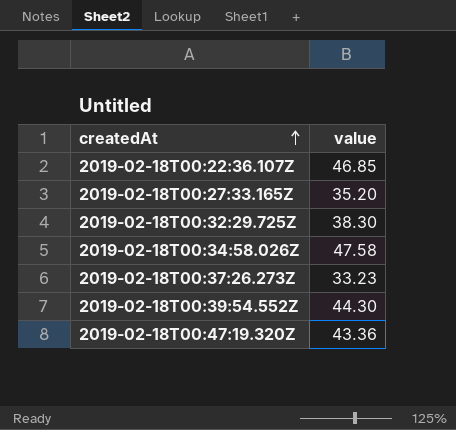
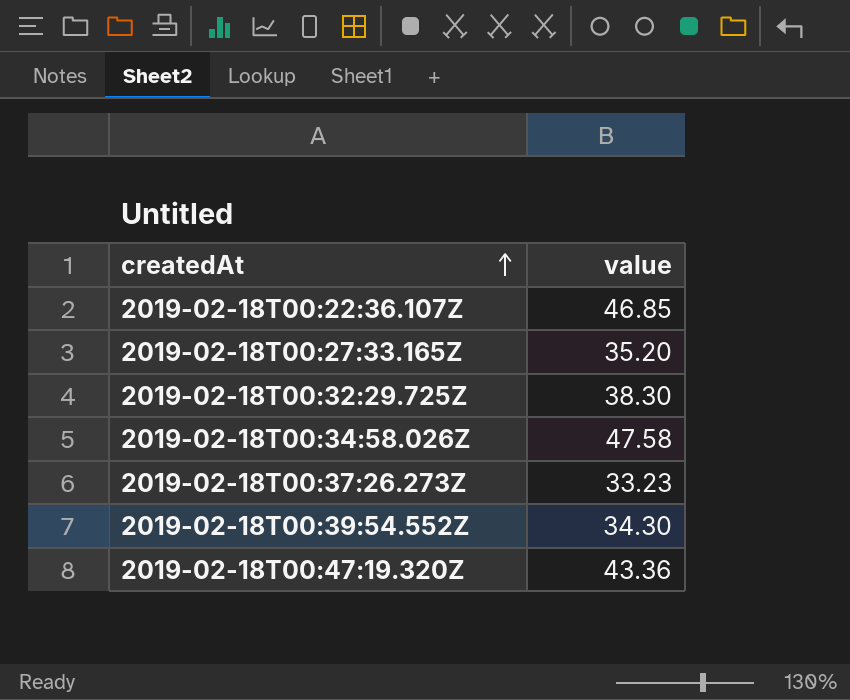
2019-02-18T00:39:54.552Z | value: 44.30 -> 34.30

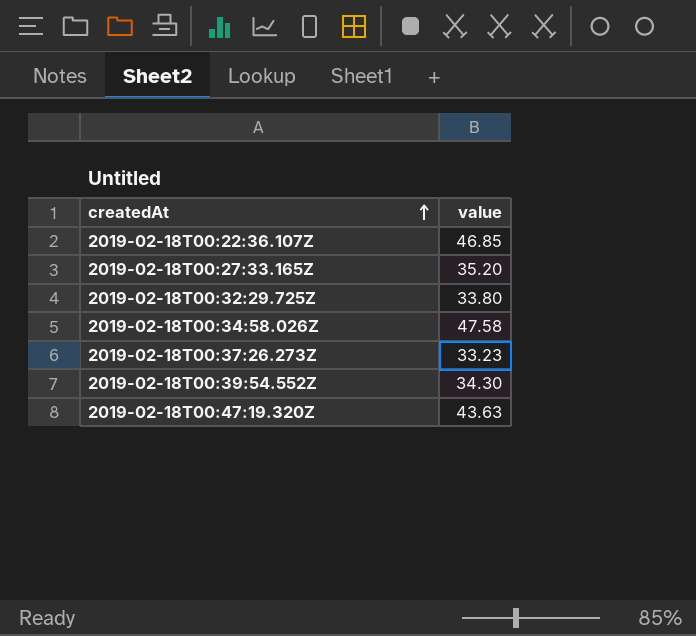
2019-02-18T00:32:29.725Z | value: 38.30 -> 33.80
2019-02-18T00:47:19.320Z | value: 43.36 -> 43.63

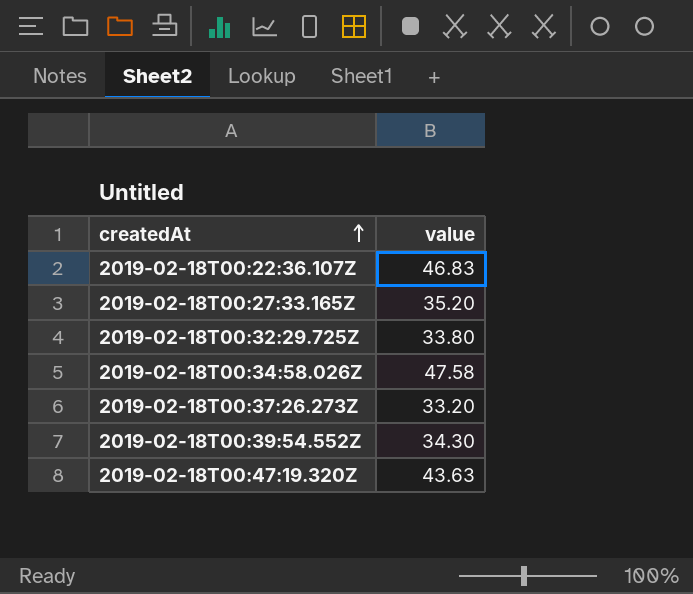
2019-02-18T00:22:36.107Z | value: 46.85 -> 46.83
2019-02-18T00:37:26.273Z | value: 33.23 -> 33.20

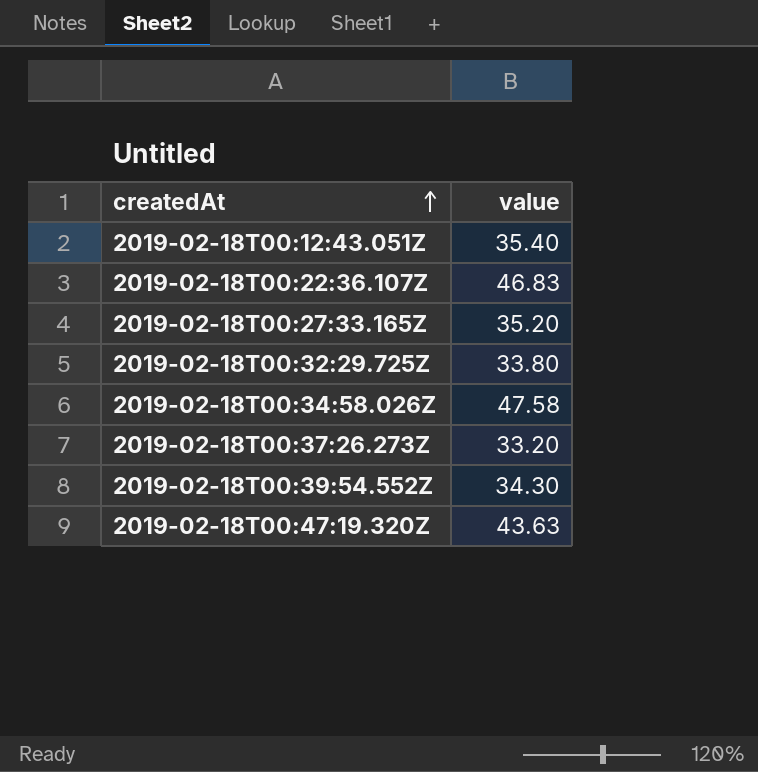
row 2019-02-18T00:12:43.051Z: none -> 35.40

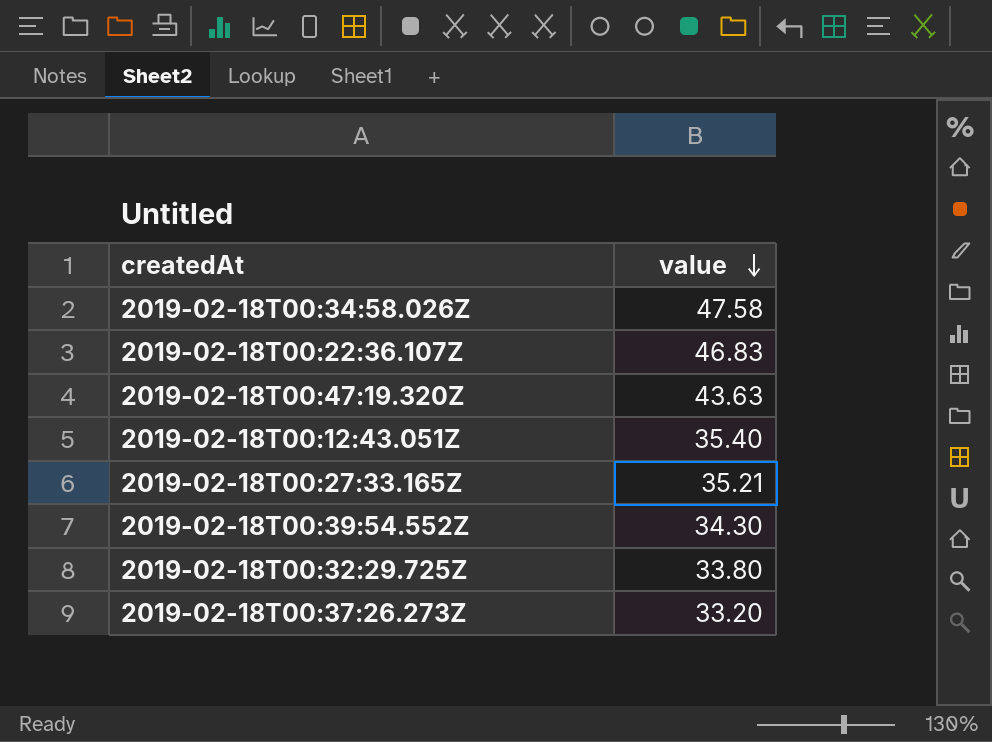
row order: createdAt ascending -> value descending
2019-02-18T00:27:33.165Z | value: 35.20 -> 35.21

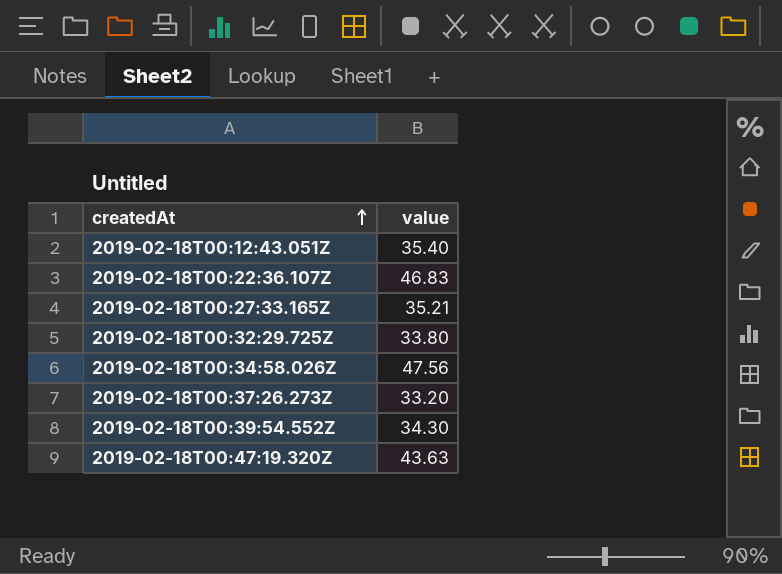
row order: value descending -> createdAt ascending
2019-02-18T00:34:58.026Z | value: 47.58 -> 47.56

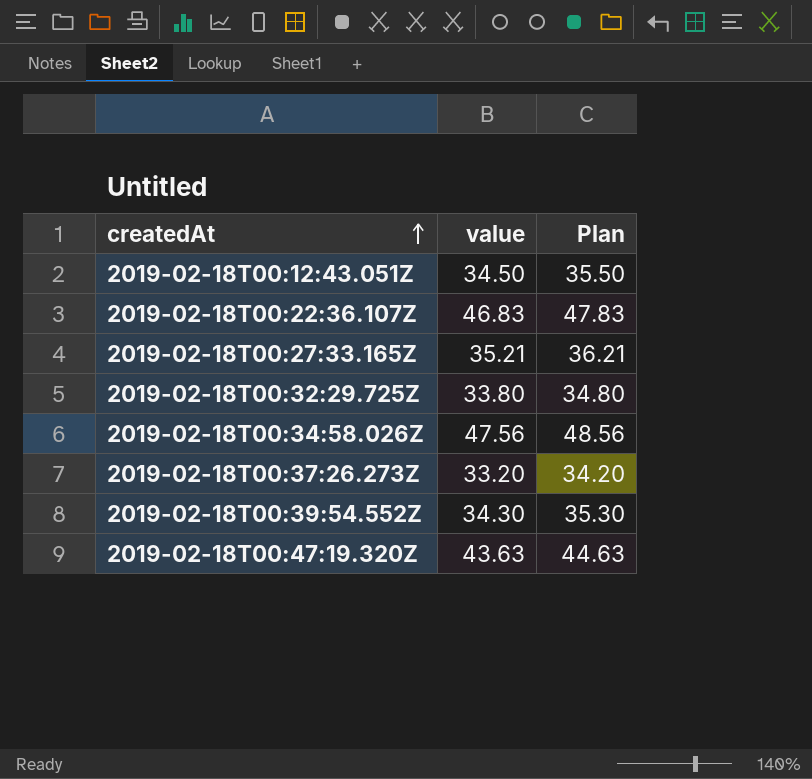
column Plan | formula: none -> [value] + 1
2019-02-18T00:12:43.051Z | value: 35.40 -> 34.50

